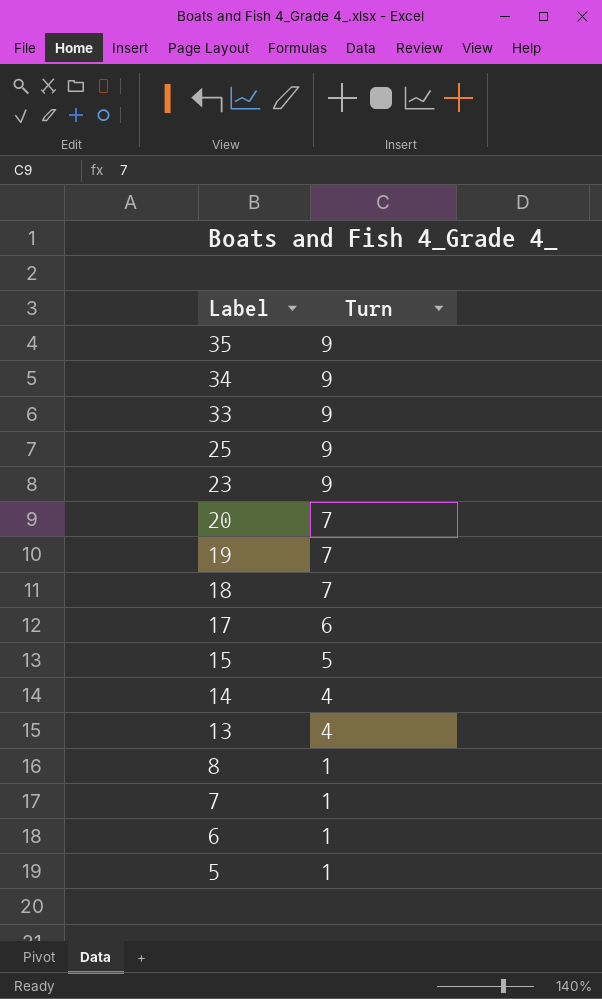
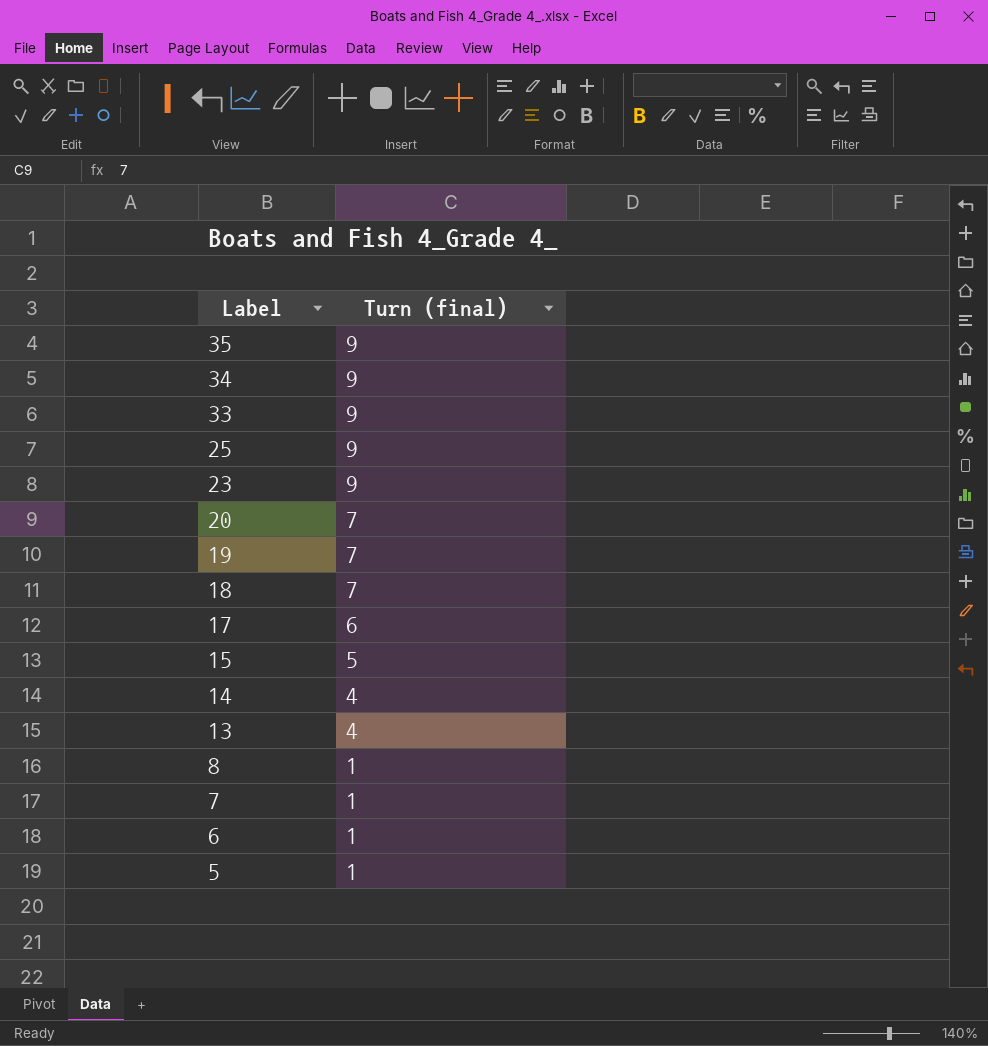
column name: Turn -> Turn (final)

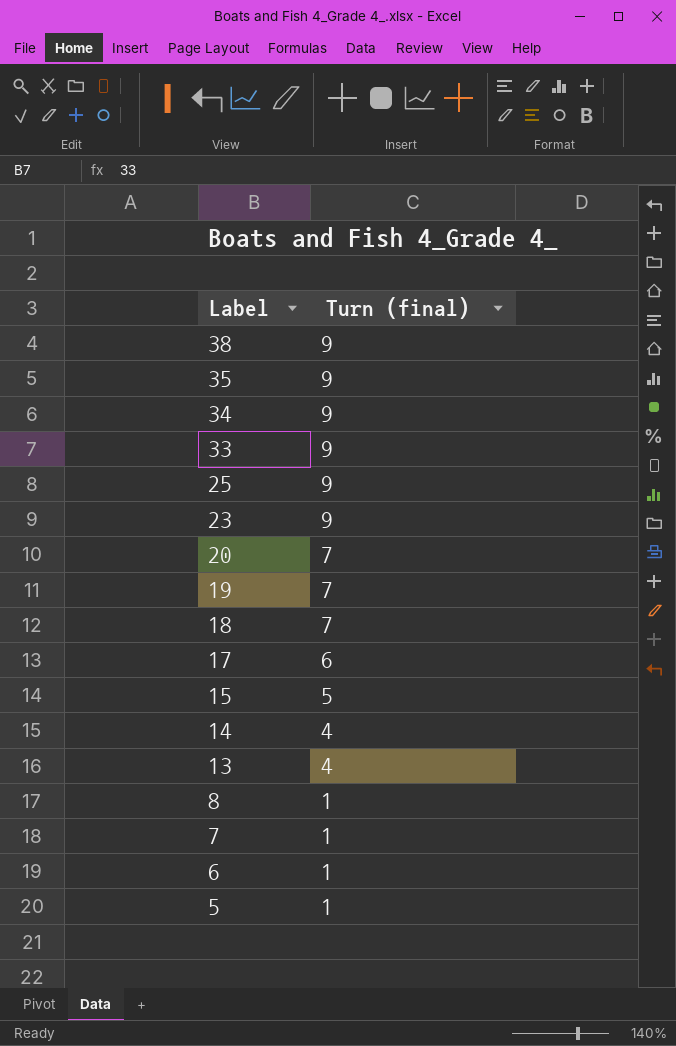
row 38: none -> 9

